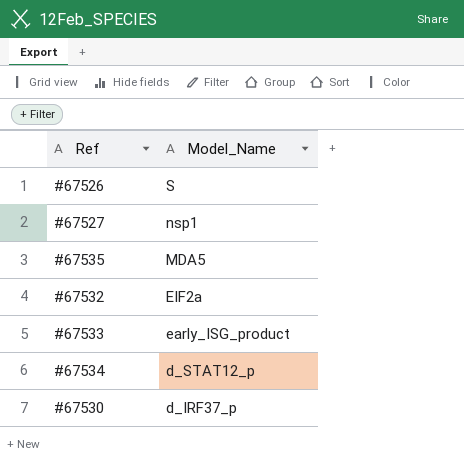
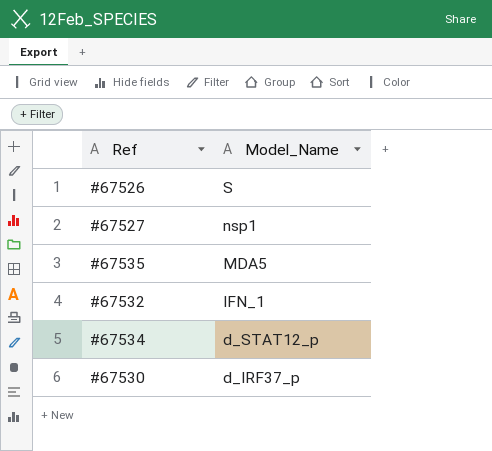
row #67533: early_ISG_product -> none
#67532 | Model_Name: EIF2a -> IFN_1

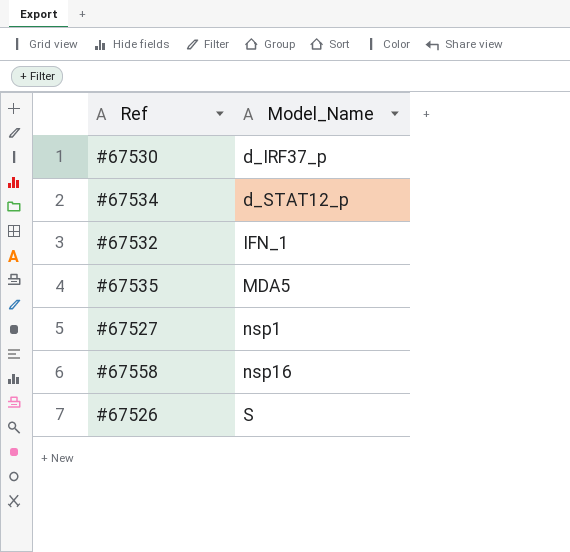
row order: Model_Name descending -> Model_Name ascending
row #67558: none -> nsp16

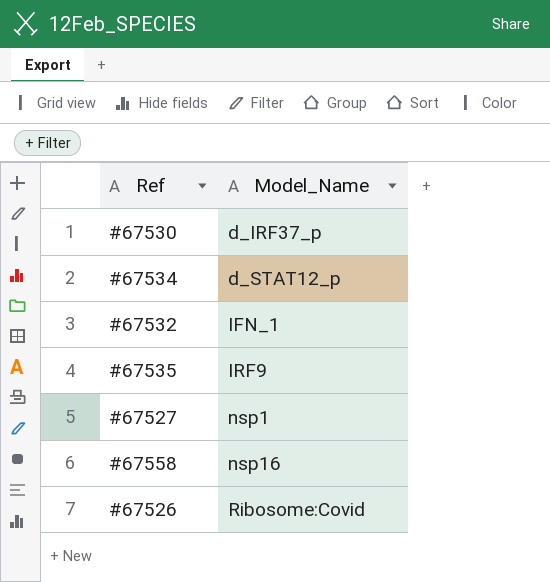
#67535 | Model_Name: MDA5 -> IRF9
#67526 | Model_Name: S -> Ribosome:Covid

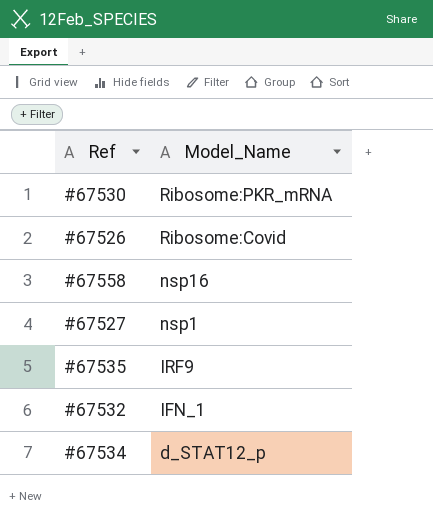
row order: Model_Name ascending -> Model_Name descending
#67530 | Model_Name: d_IRF37_p -> Ribosome:PKR_mRNA

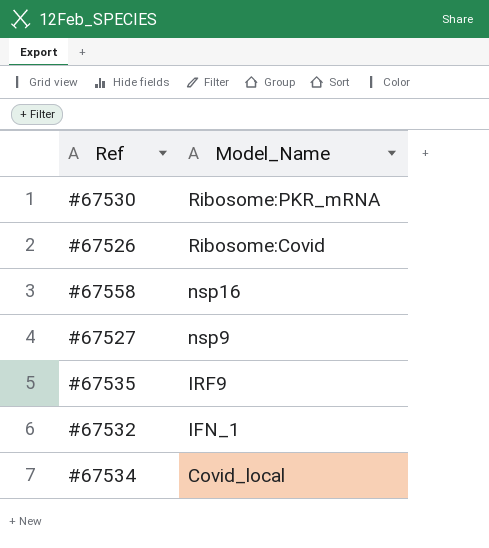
#67527 | Model_Name: nsp1 -> nsp9
#67534 | Model_Name: d_STAT12_p -> Covid_local

